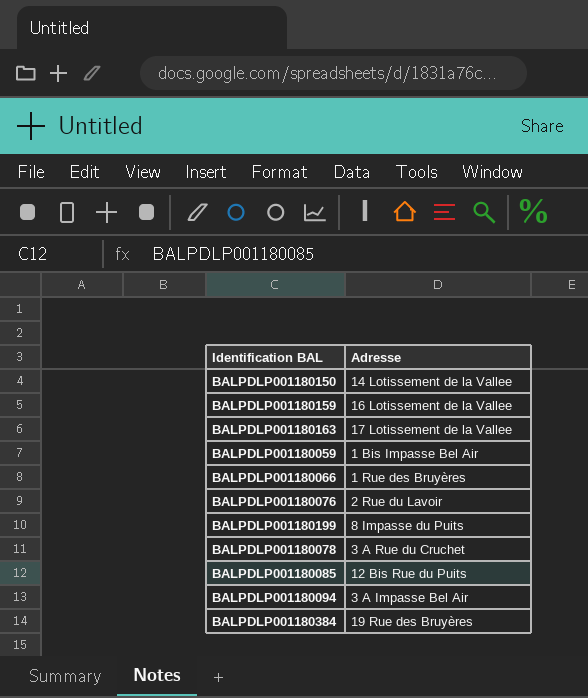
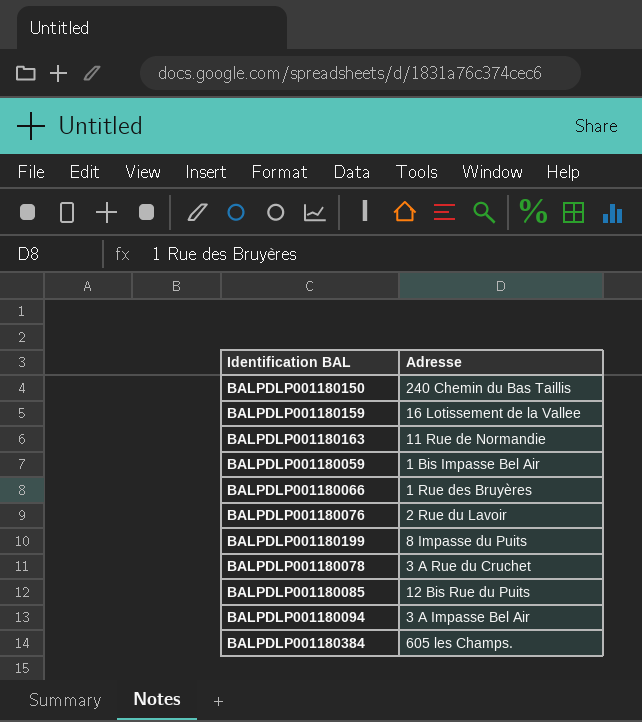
BALPDLP001180150 | Adresse: 14 Lotissement de la Vallee -> 240 Chemin du Bas Taillis
BALPDLP001180163 | Adresse: 17 Lotissement de la Vallee -> 11 Rue de Normandie
BALPDLP001180384 | Adresse: 19 Rue des Bruyères -> 605 les Champs.

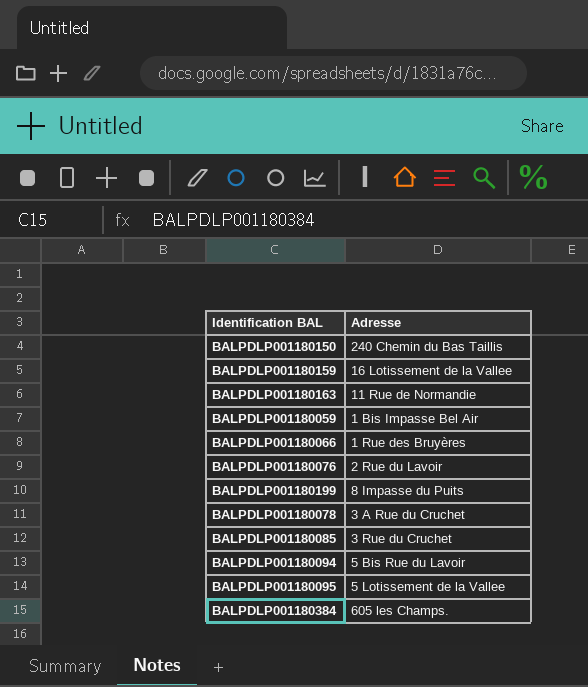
BALPDLP001180085 | Adresse: 12 Bis Rue du Puits -> 3 Rue du Cruchet
BALPDLP001180094 | Adresse: 3 A Impasse Bel Air -> 5 Bis Rue du Lavoir
row BALPDLP001180095: none -> 5 Lotissement de la Vallee

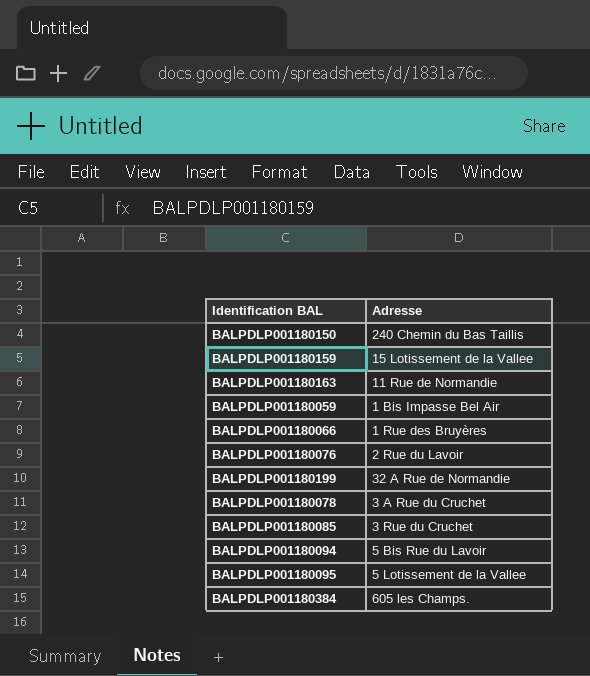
BALPDLP001180159 | Adresse: 16 Lotissement de la Vallee -> 15 Lotissement de la Vallee
BALPDLP001180199 | Adresse: 8 Impasse du Puits -> 32 A Rue de Normandie

